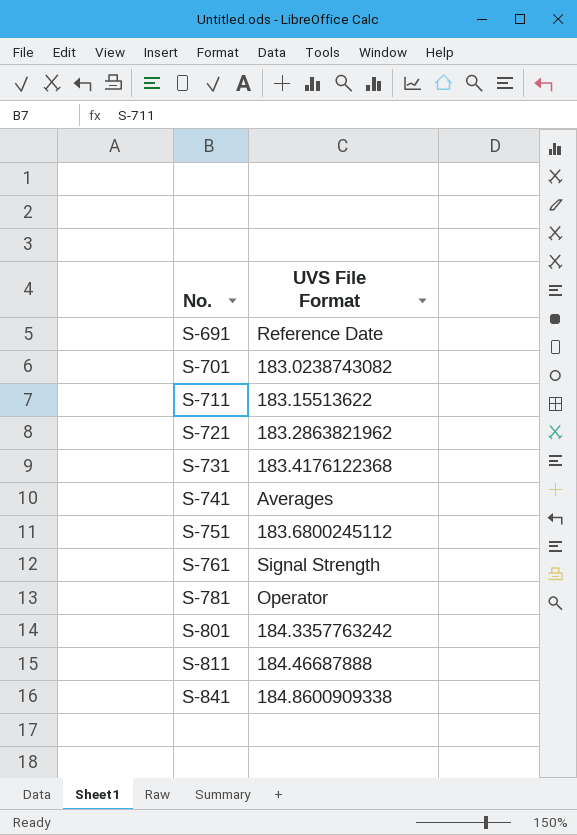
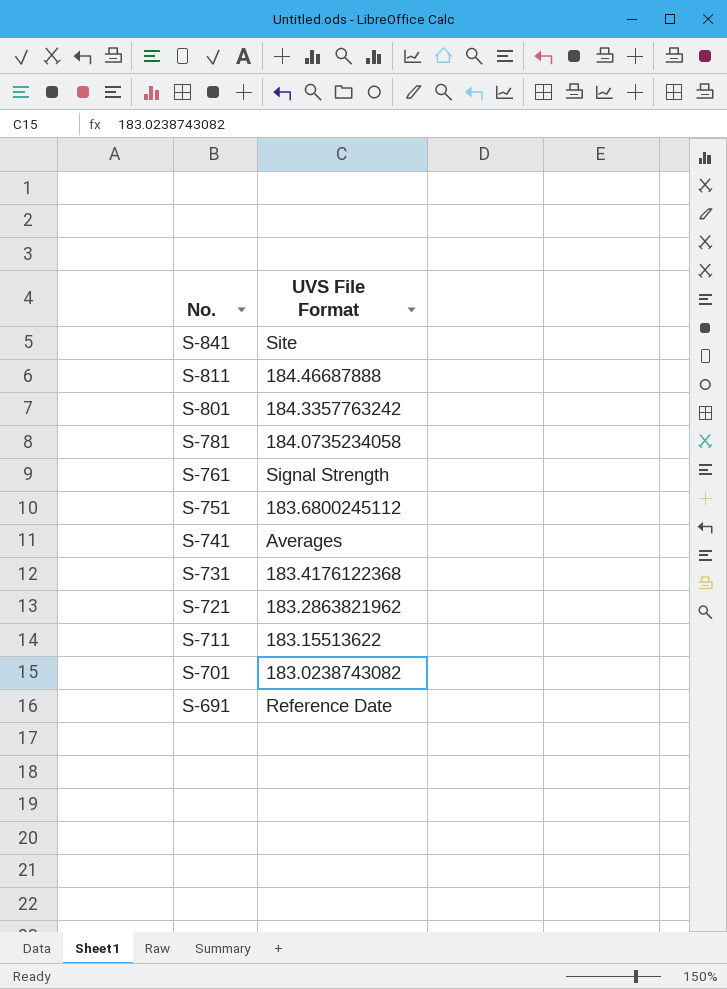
row order: No. ascending -> No. descending
S-841 | UVS File Format: 184.8600909338 -> Site
S-781 | UVS File Format: Operator -> 184.0735234058

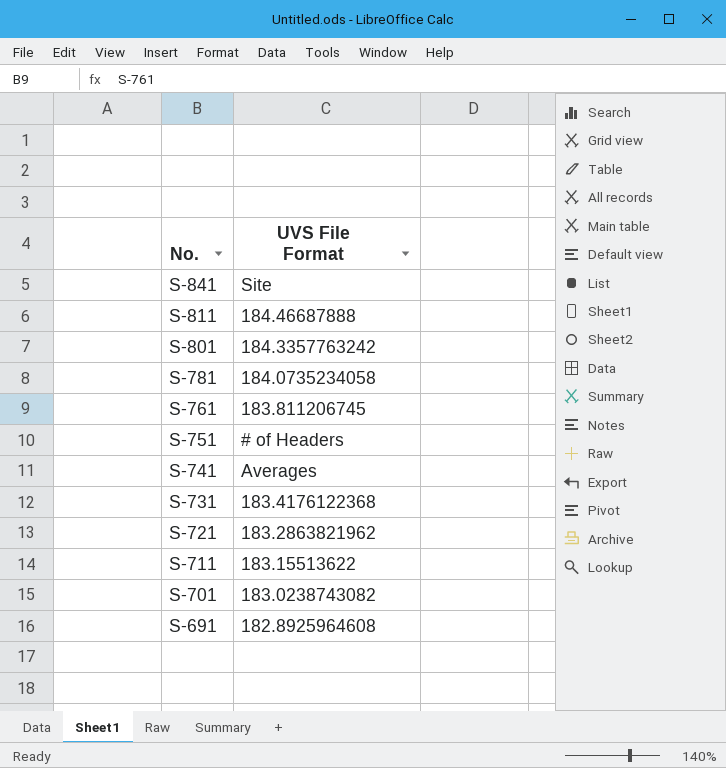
S-761 | UVS File Format: Signal Strength -> 183.811206745
S-751 | UVS File Format: 183.6800245112 -> # of Headers
S-691 | UVS File Format: Reference Date -> 182.8925964608

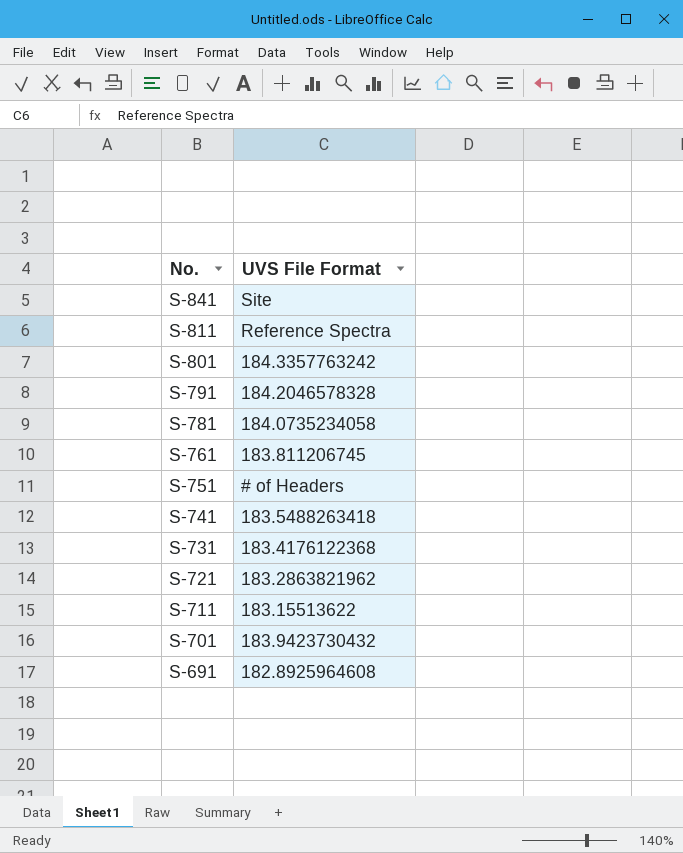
S-811 | UVS File Format: 184.46687888 -> Reference Spectra
row S-791: none -> 184.2046578328
S-741 | UVS File Format: Averages -> 183.5488263418
S-701 | UVS File Format: 183.0238743082 -> 183.9423730432

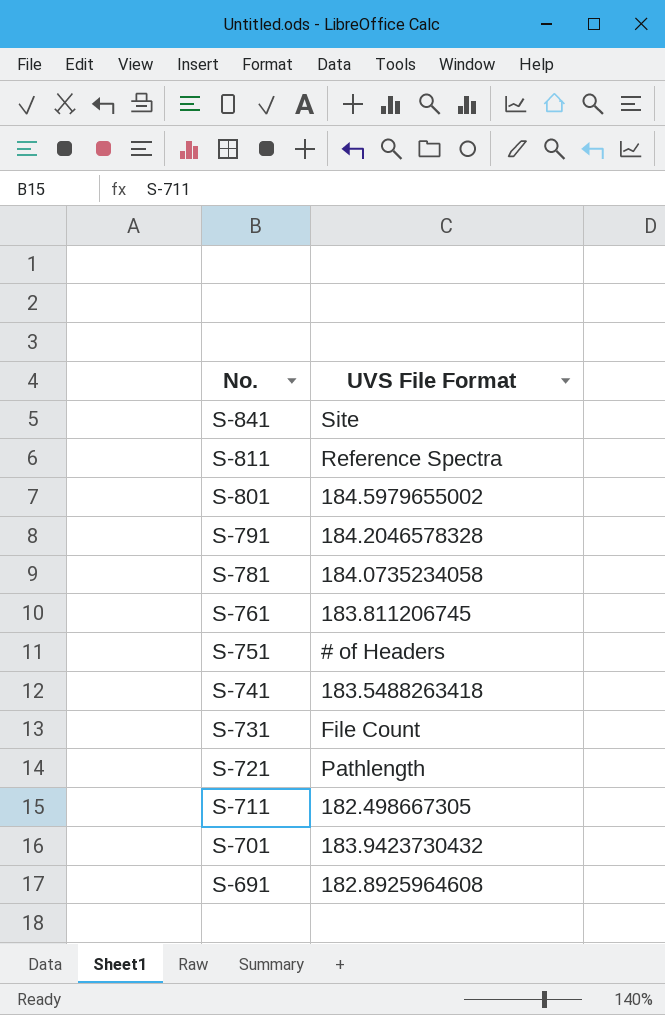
S-801 | UVS File Format: 184.3357763242 -> 184.5979655002
S-731 | UVS File Format: 183.4176122368 -> File Count
S-721 | UVS File Format: 183.2863821962 -> Pathlength
S-711 | UVS File Format: 183.15513622 -> 182.498667305

